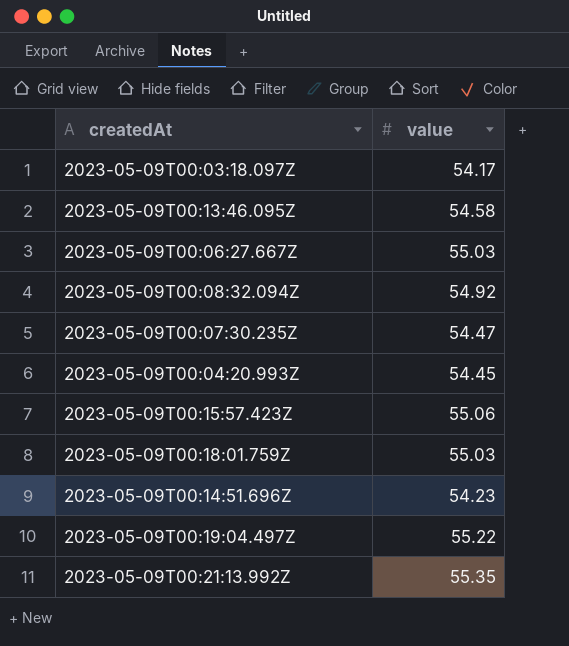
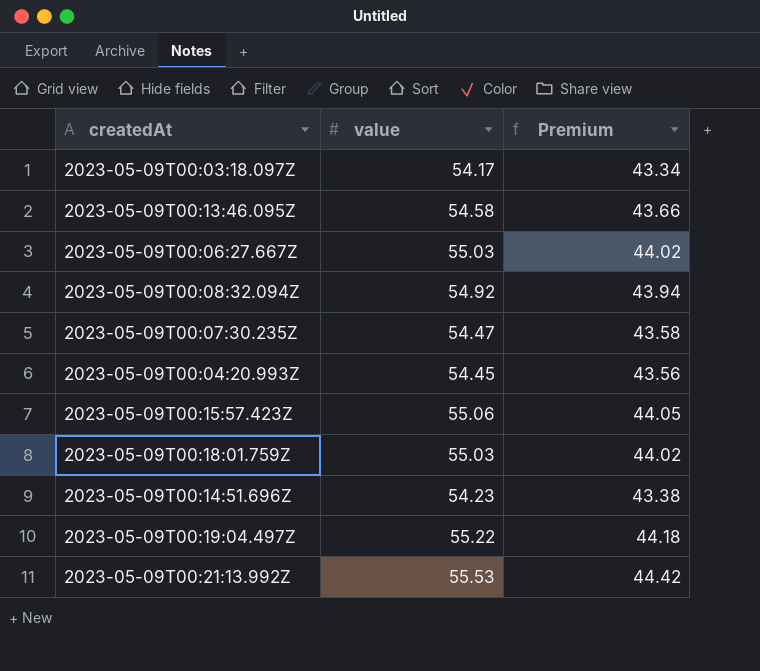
column Premium | formula: none -> [value] * 0.8
2023-05-09T00:21:13.992Z | value: 55.35 -> 55.53

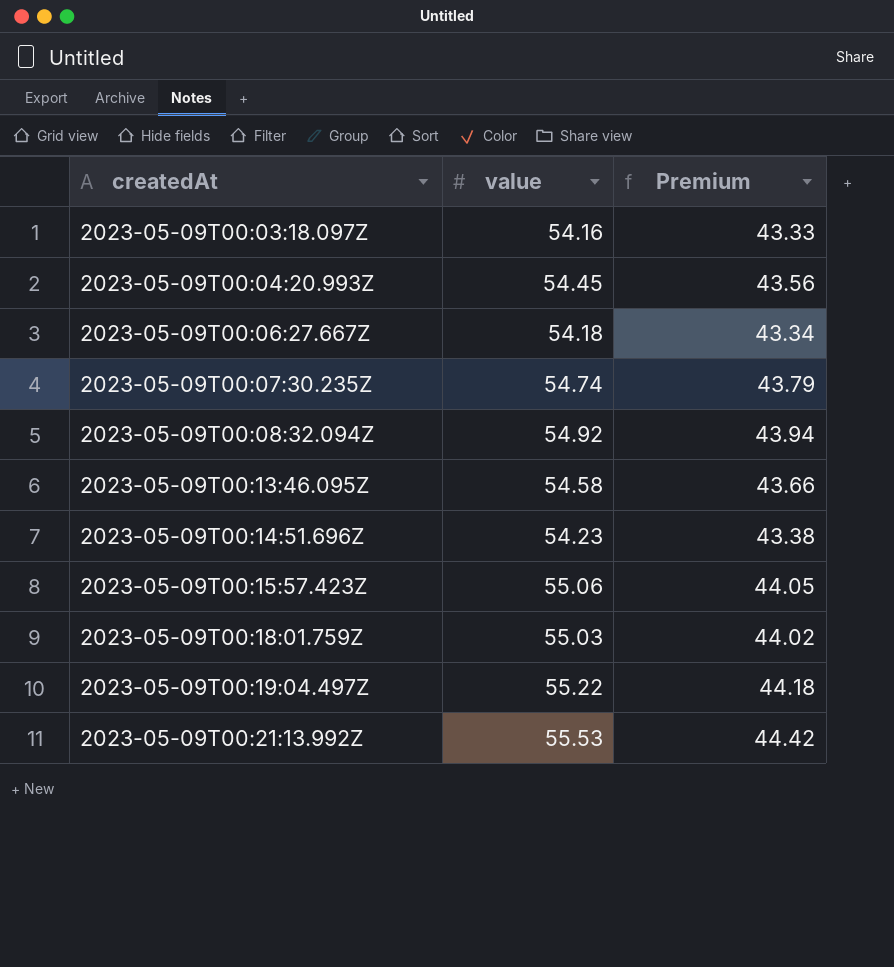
row order: none -> createdAt ascending
2023-05-09T00:03:18.097Z | value: 54.17 -> 54.16
2023-05-09T00:03:18.097Z | Premium: 43.34 -> 43.33
2023-05-09T00:06:27.667Z | value: 55.03 -> 54.18
2023-05-09T00:06:27.667Z | Premium: 44.02 -> 43.34
2023-05-09T00:07:30.235Z | value: 54.47 -> 54.74
2023-05-09T00:07:30.235Z | Premium: 43.58 -> 43.79

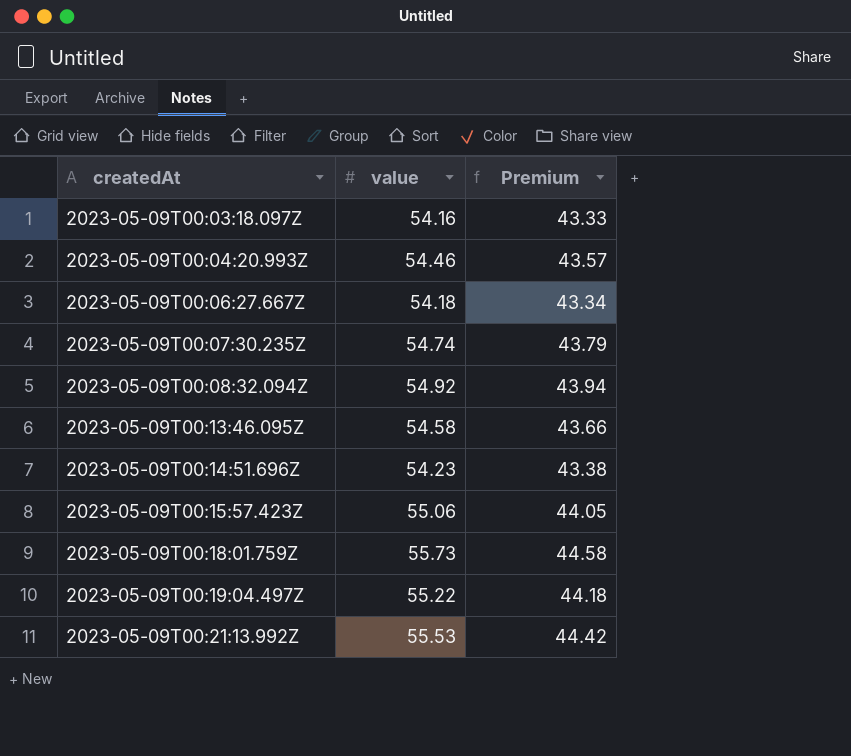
2023-05-09T00:04:20.993Z | value: 54.45 -> 54.46
2023-05-09T00:04:20.993Z | Premium: 43.56 -> 43.57
2023-05-09T00:18:01.759Z | value: 55.03 -> 55.73
2023-05-09T00:18:01.759Z | Premium: 44.02 -> 44.58

